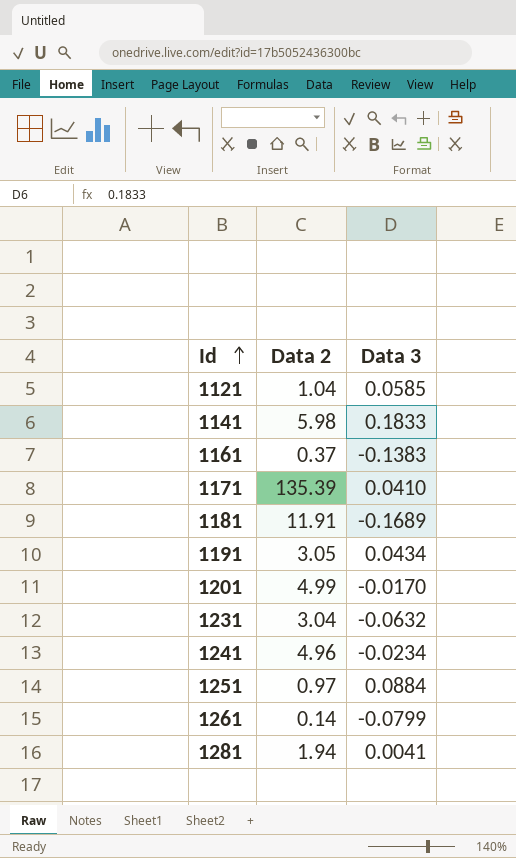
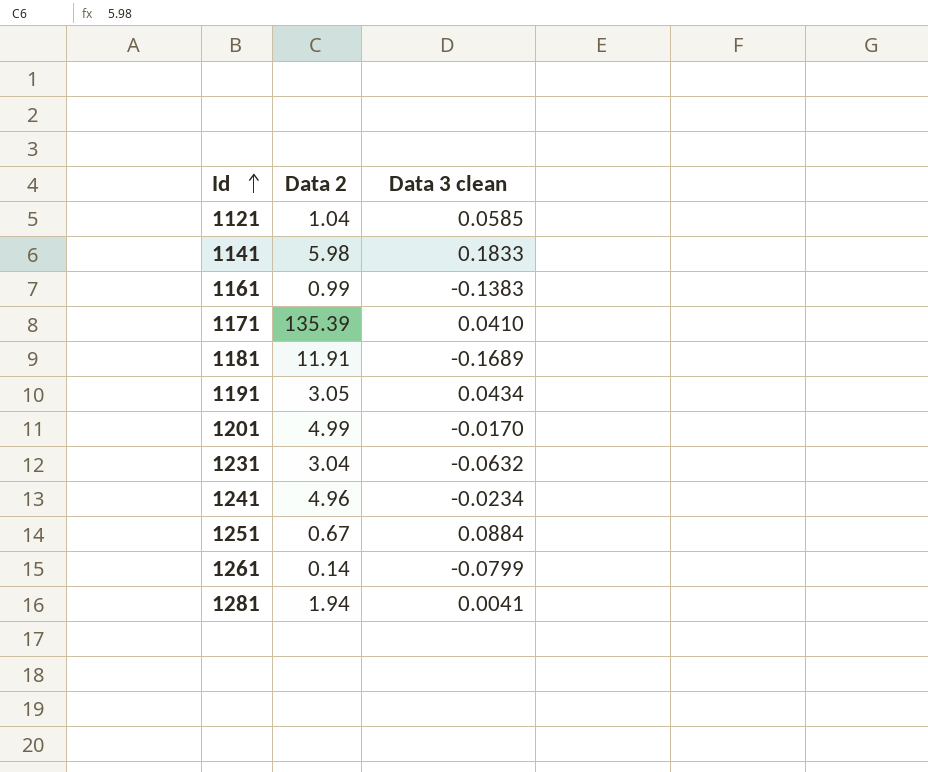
column name: Data 3 -> Data 3 clean
1161 | Data 2: 0.37 -> 0.99
1251 | Data 2: 0.97 -> 0.67

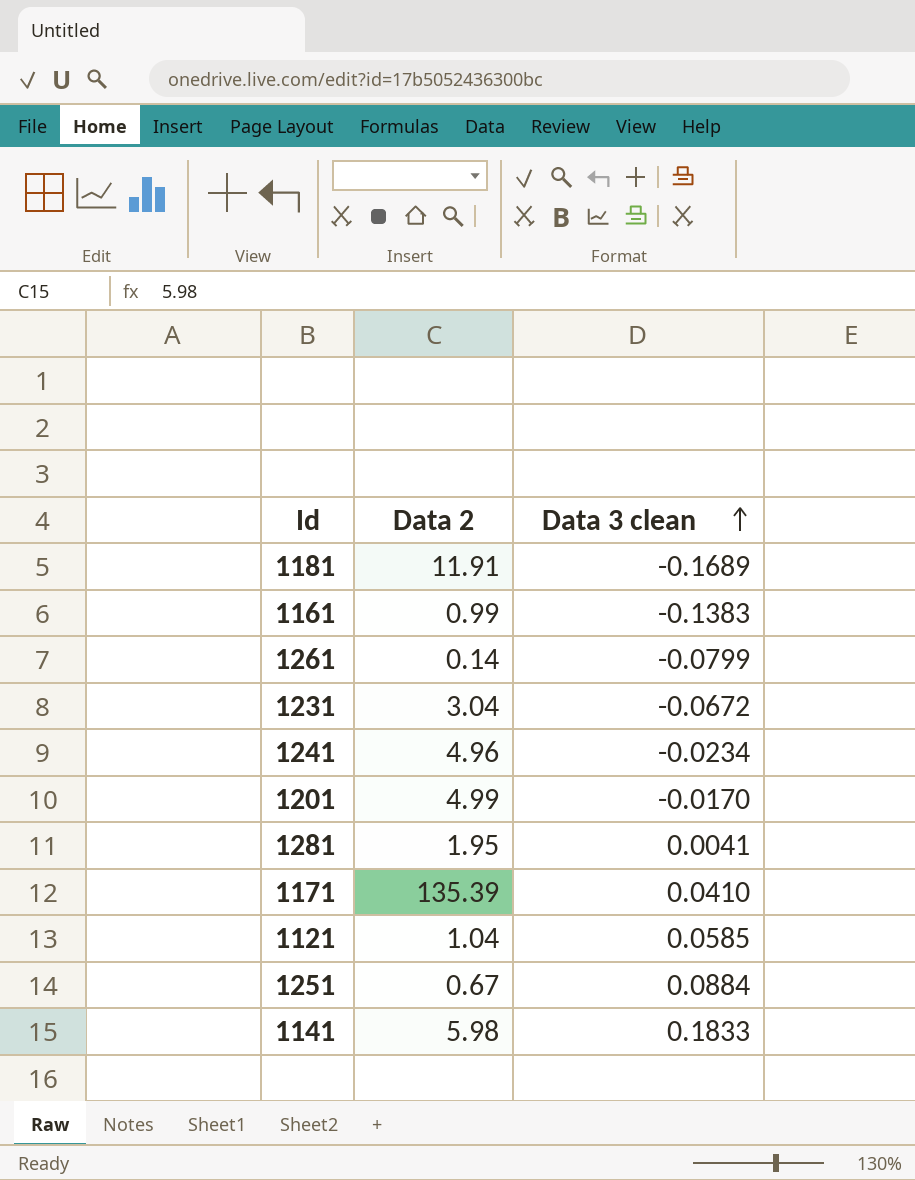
row order: Id ascending -> Data 3 clean ascending
row 1191: 3.05 | 0.0434 -> none
1231 | Data 3 clean: -0.0632 -> -0.0672
1281 | Data 2: 1.94 -> 1.95

